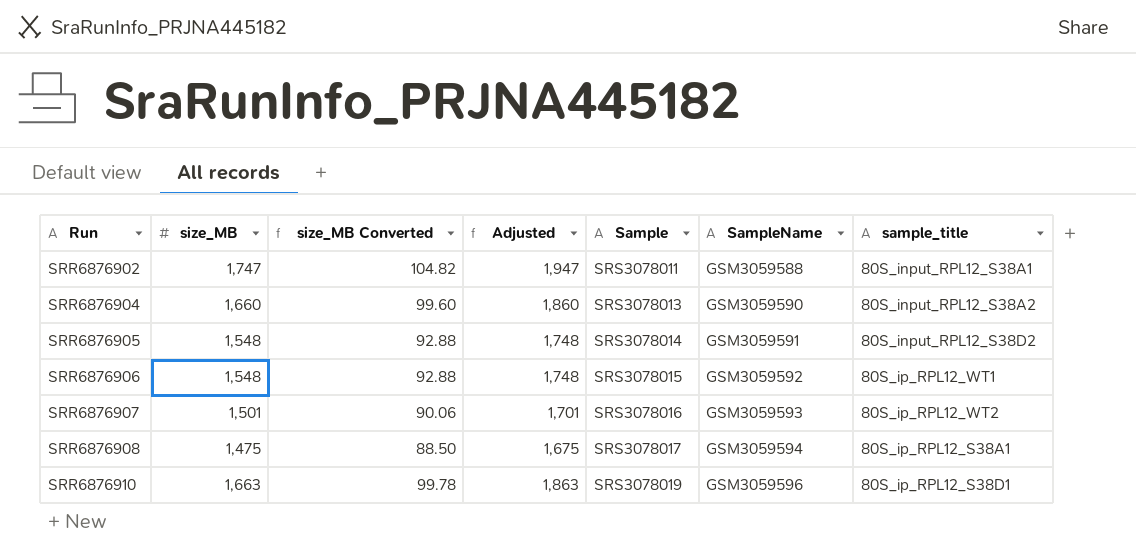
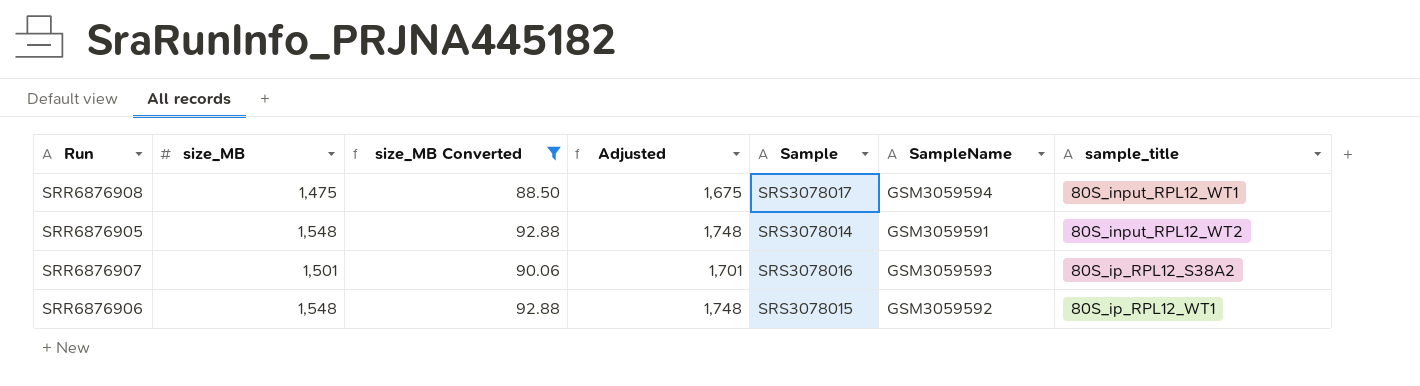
filter: none -> size_MB Converted <= 92.88
row order: Run ascending -> sample_title ascending
SRR6876908 | sample_title: 80S_ip_RPL12_S38A1 -> 80S_input_RPL12_WT1
SRR6876905 | sample_title: 80S_input_RPL12_S38D2 -> 80S_input_RPL12_WT2
SRR6876907 | sample_title: 80S_ip_RPL12_WT2 -> 80S_ip_RPL12_S38A2

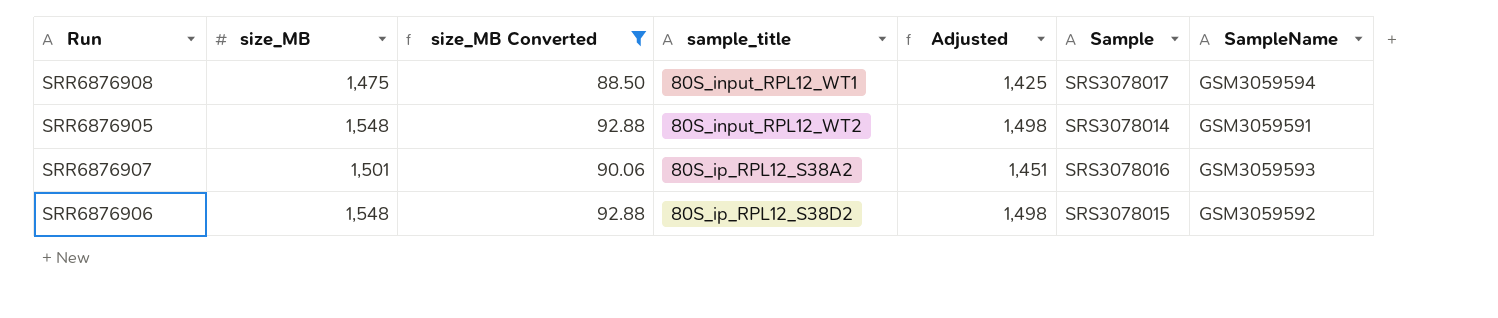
column sample_title | position: 7 -> 4
column Adjusted | formula: [size_MB] + 200 -> [size_MB] - 50
SRR6876906 | sample_title: 80S_ip_RPL12_WT1 -> 80S_ip_RPL12_S38D2

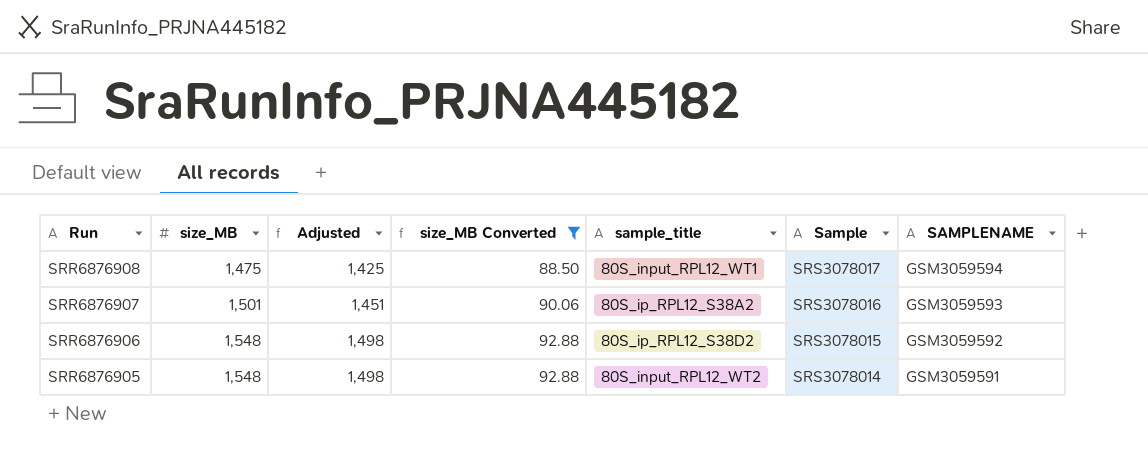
row order: sample_title ascending -> Run descending
column Adjusted | position: 5 -> 3
column name: SampleName -> SAMPLENAME

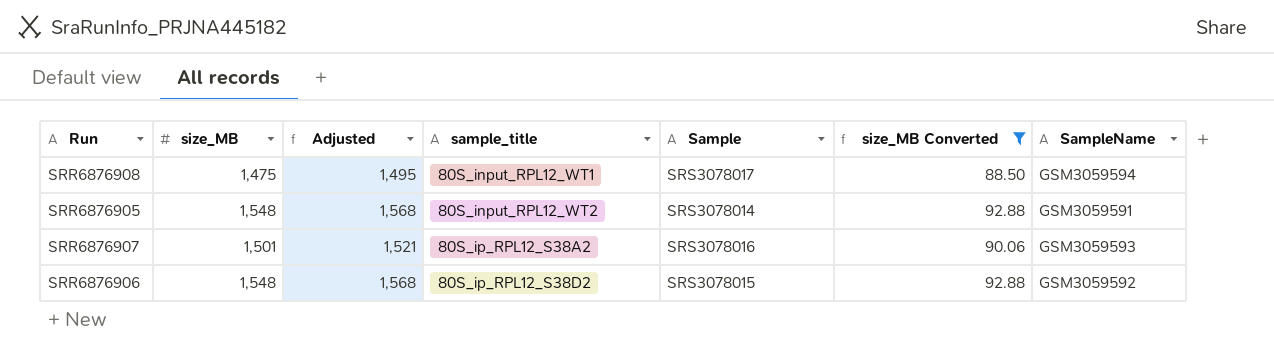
row order: Run descending -> sample_title ascending
column Adjusted | formula: [size_MB] - 50 -> [size_MB] + 20
column size_MB Converted | position: 4 -> 6
column name: SAMPLENAME -> SampleName

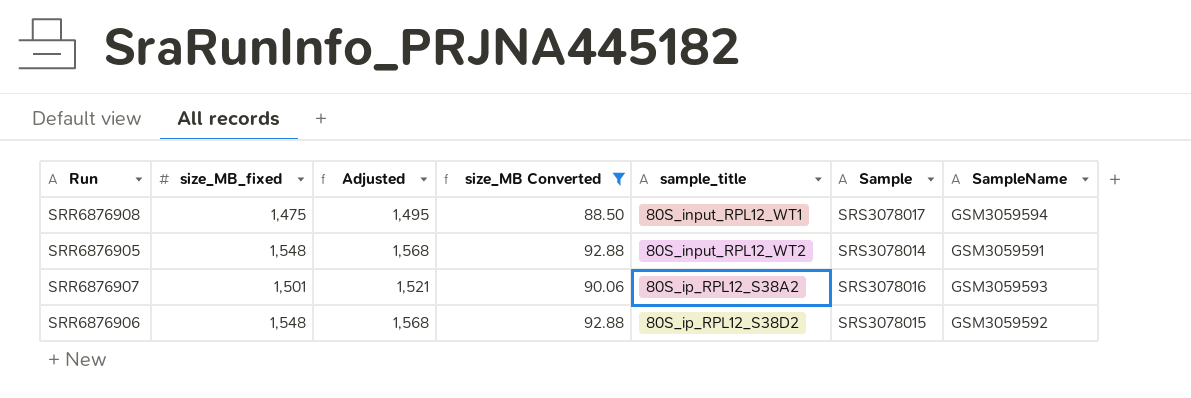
column name: size_MB -> size_MB_fixed
column size_MB Converted | position: 6 -> 4

